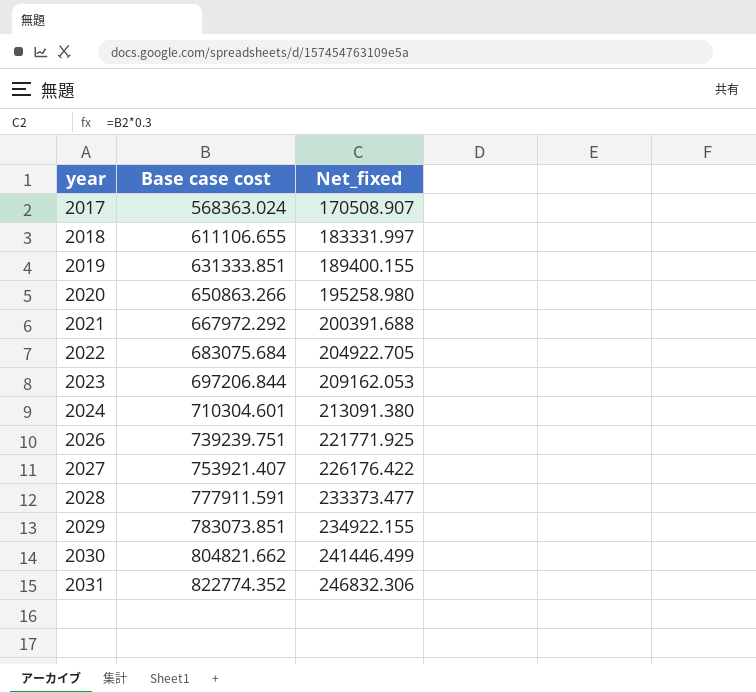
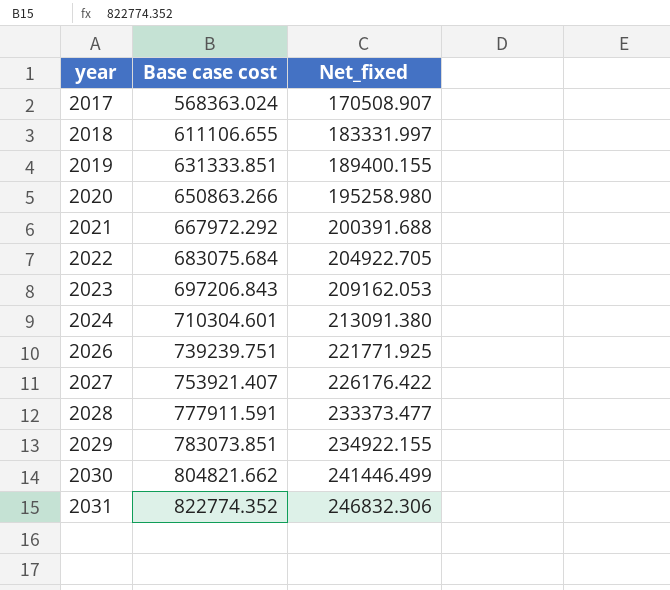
2023 | Base case cost: 697206.844 -> 697206.843

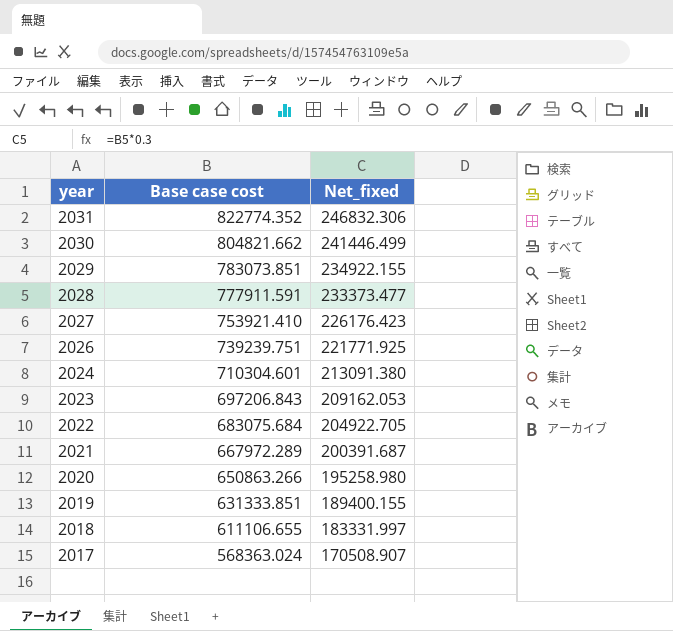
row order: year ascending -> year descending
2027 | Base case cost: 753921.407 -> 753921.410
2027 | Net_fixed: 226176.422 -> 226176.423
2021 | Base case cost: 667972.292 -> 667972.289
2021 | Net_fixed: 200391.688 -> 200391.687

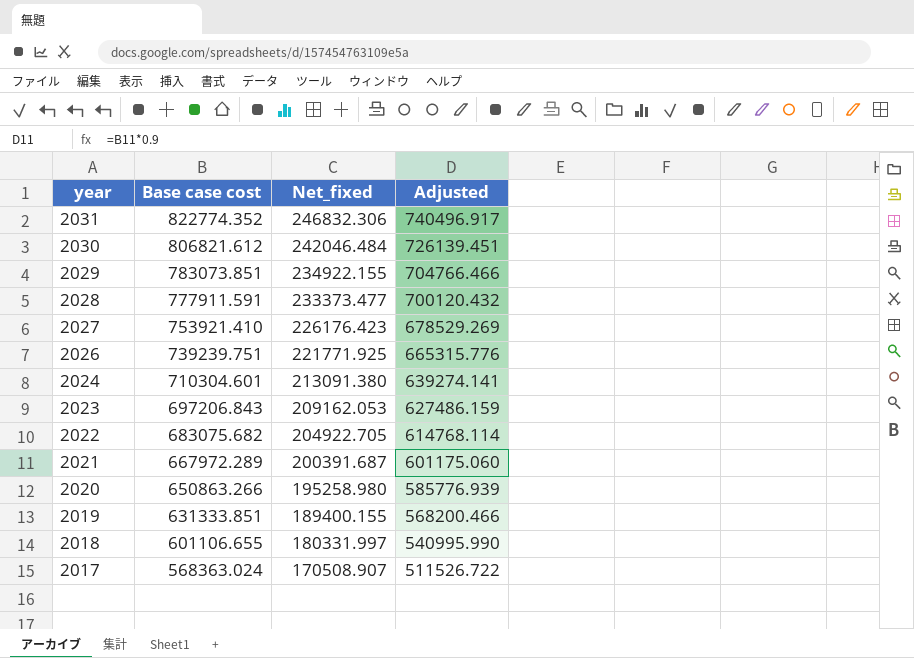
column Adjusted | formula: none -> [Base case cost] * 0.9
2030 | Base case cost: 804821.662 -> 806821.612
2030 | Net_fixed: 241446.499 -> 242046.484
2022 | Base case cost: 683075.684 -> 683075.682
2018 | Base case cost: 611106.655 -> 601106.655
2018 | Net_fixed: 183331.997 -> 180331.997

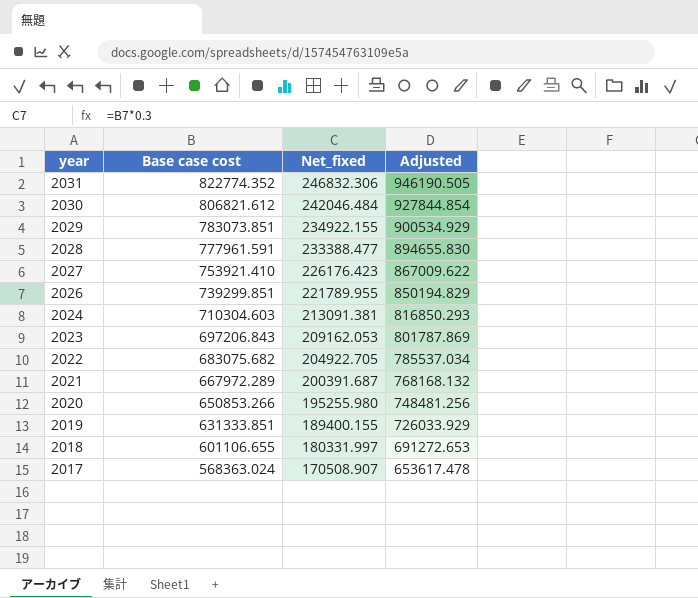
column Adjusted | formula: [Base case cost] * 0.9 -> [Base case cost] * 1.15
2028 | Base case cost: 777911.591 -> 777961.591
2028 | Net_fixed: 233373.477 -> 233388.477
2026 | Base case cost: 739239.751 -> 739299.851
2026 | Net_fixed: 221771.925 -> 221789.955
2024 | Base case cost: 710304.601 -> 710304.603
2024 | Net_fixed: 213091.380 -> 213091.381
2020 | Base case cost: 650863.266 -> 650853.266
2020 | Net_fixed: 195258.980 -> 195255.980

